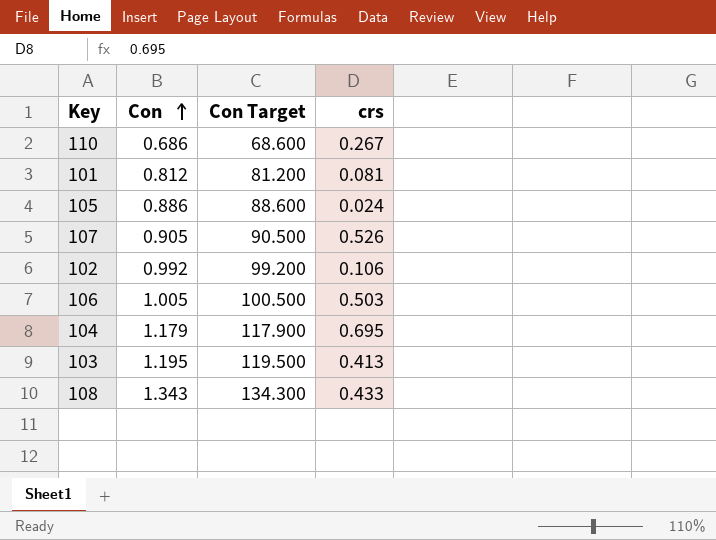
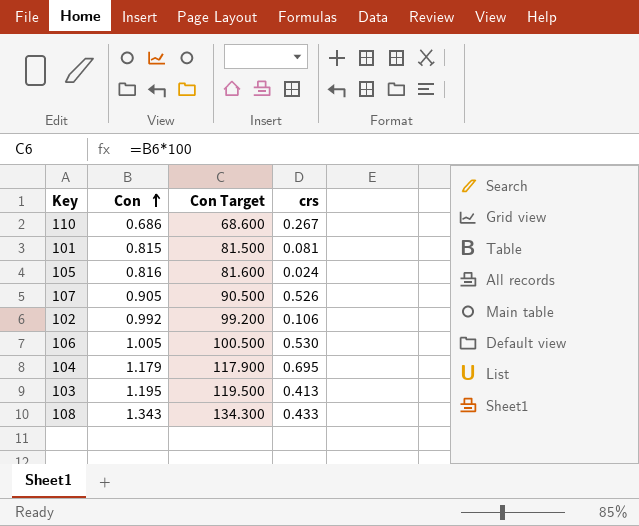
101 | Con: 0.812 -> 0.815
101 | Con Target: 81.200 -> 81.500
105 | Con: 0.886 -> 0.816
105 | Con Target: 88.600 -> 81.600
106 | crs: 0.503 -> 0.530

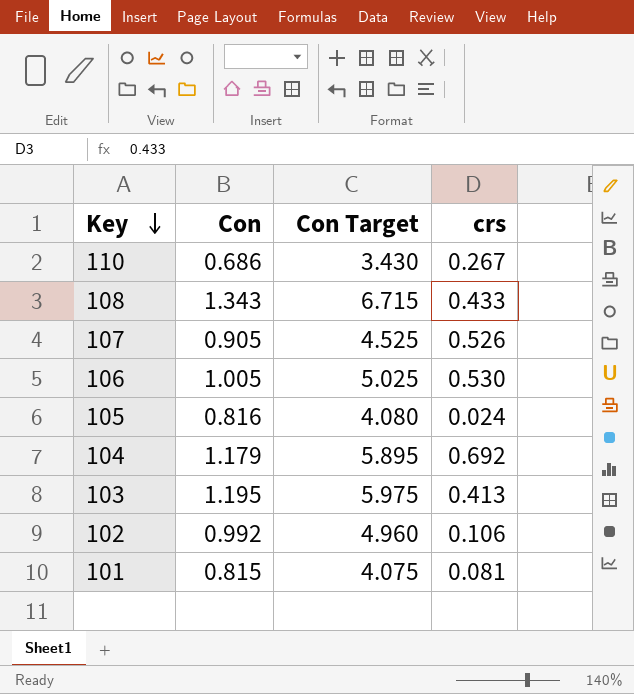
row order: Con ascending -> Key descending
column Con Target | formula: [Con] * 100 -> [Con] * 5
104 | crs: 0.695 -> 0.692

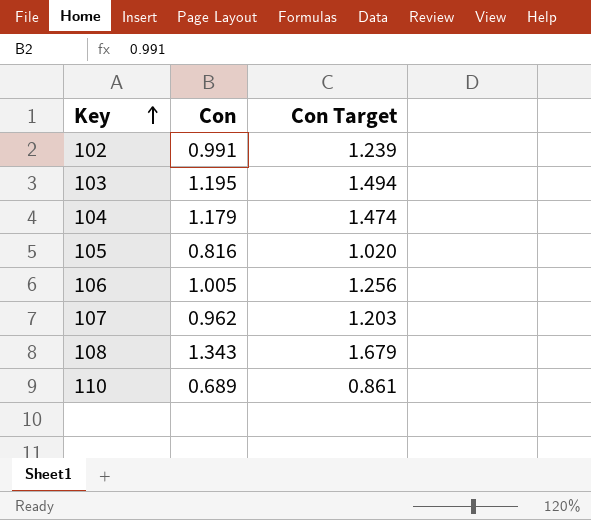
row order: Key descending -> Key ascending
column crs | position: 4 -> none
column Con Target | formula: [Con] * 5 -> [Con] * 1.25
row 101: 0.815 | 4.075 | 0.081 -> none
102 | Con: 0.992 -> 0.991
107 | Con: 0.905 -> 0.962
110 | Con: 0.686 -> 0.689

